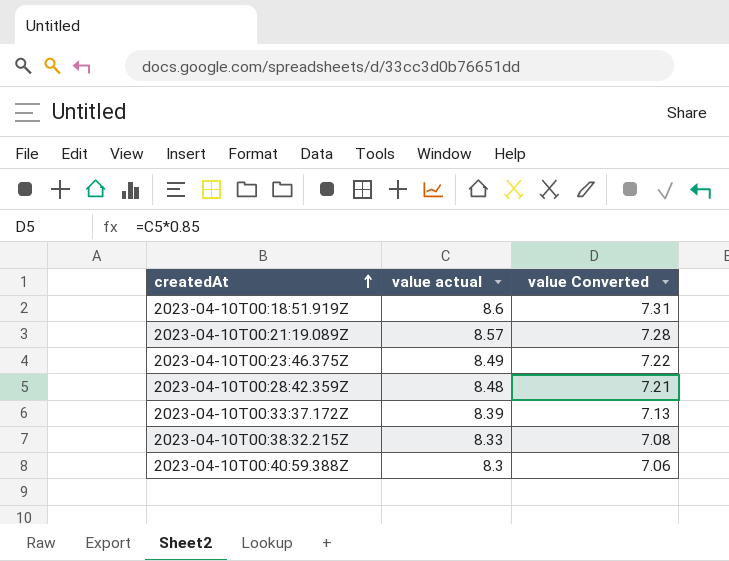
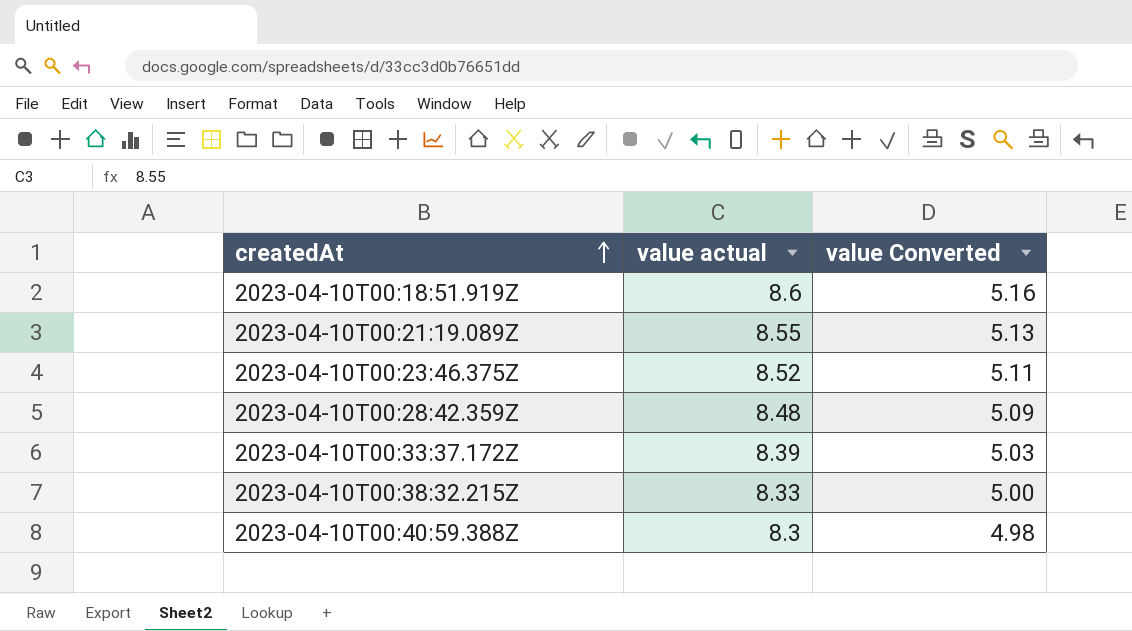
column value Converted | formula: [value actual] * 0.85 -> [value actual] * 0.6
2023-04-10T00:21:19.089Z | value actual: 8.57 -> 8.55
2023-04-10T00:23:46.375Z | value actual: 8.49 -> 8.52

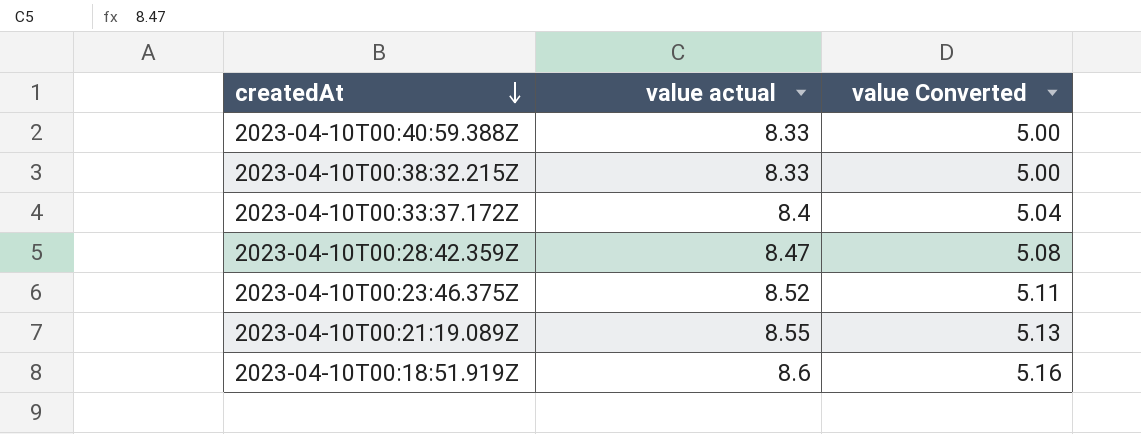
row order: createdAt ascending -> createdAt descending
2023-04-10T00:40:59.388Z | value actual: 8.3 -> 8.33
2023-04-10T00:40:59.388Z | value Converted: 4.98 -> 5.00
2023-04-10T00:33:37.172Z | value actual: 8.39 -> 8.4
2023-04-10T00:33:37.172Z | value Converted: 5.03 -> 5.04
2023-04-10T00:28:42.359Z | value actual: 8.48 -> 8.47
2023-04-10T00:28:42.359Z | value Converted: 5.09 -> 5.08

